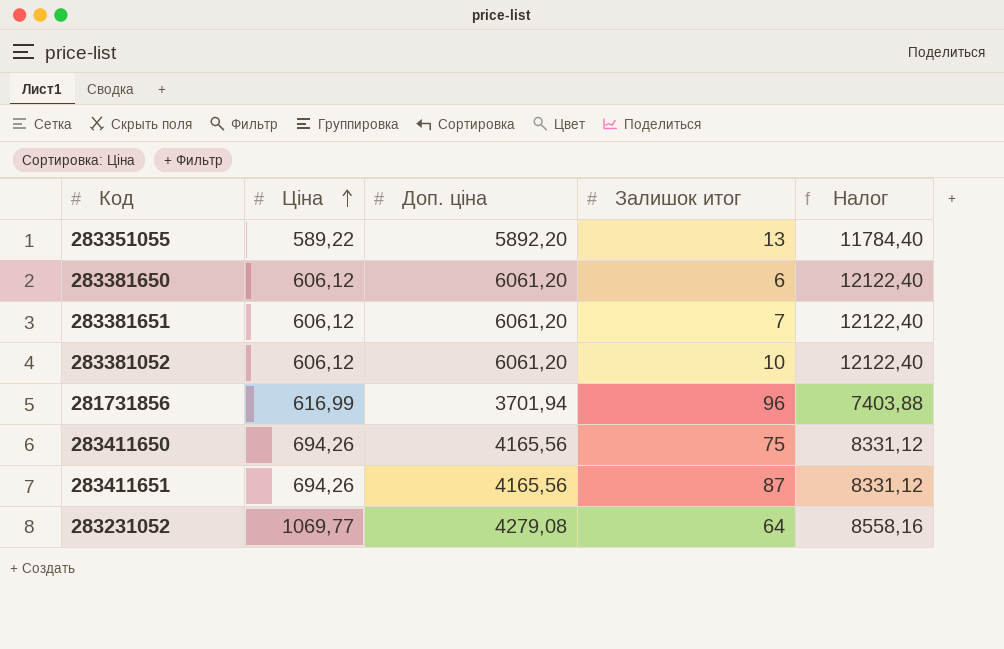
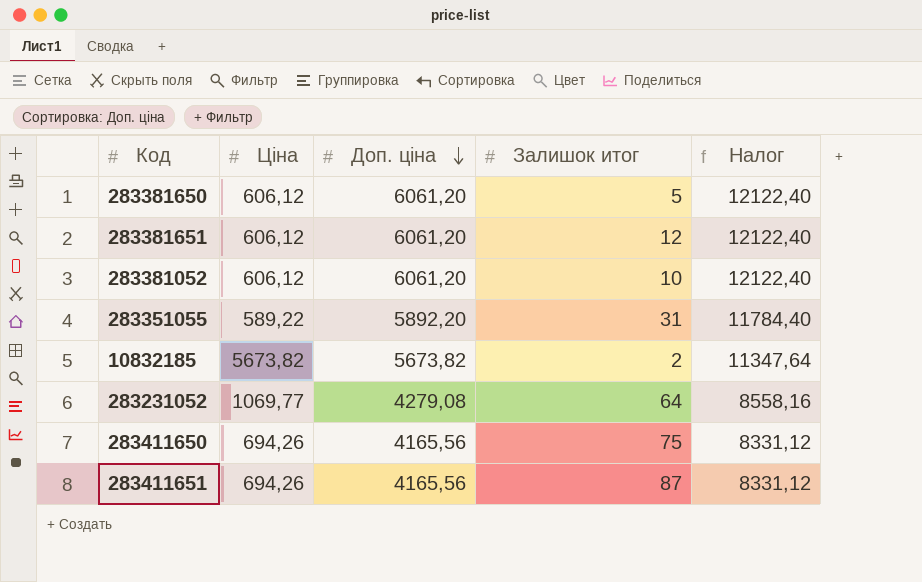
row order: Ціна ascending -> Доп. ціна descending
row 281731856: 616,99 | 3701,94 | 96 | 7403,88 -> none
283381650 | Залишок итог: 6 -> 5
283381651 | Залишок итог: 7 -> 12
283351055 | Залишок итог: 13 -> 31
row 10832185: none -> 5673,82 | 5673,82 | 2 | 11347,64

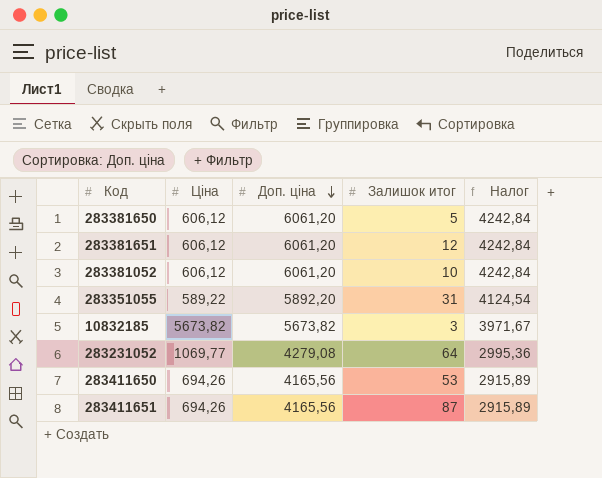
column Налог | formula: [Доп. ціна] * 2 -> [Доп. ціна] * 0,7
10832185 | Залишок итог: 2 -> 3
283411650 | Залишок итог: 75 -> 53

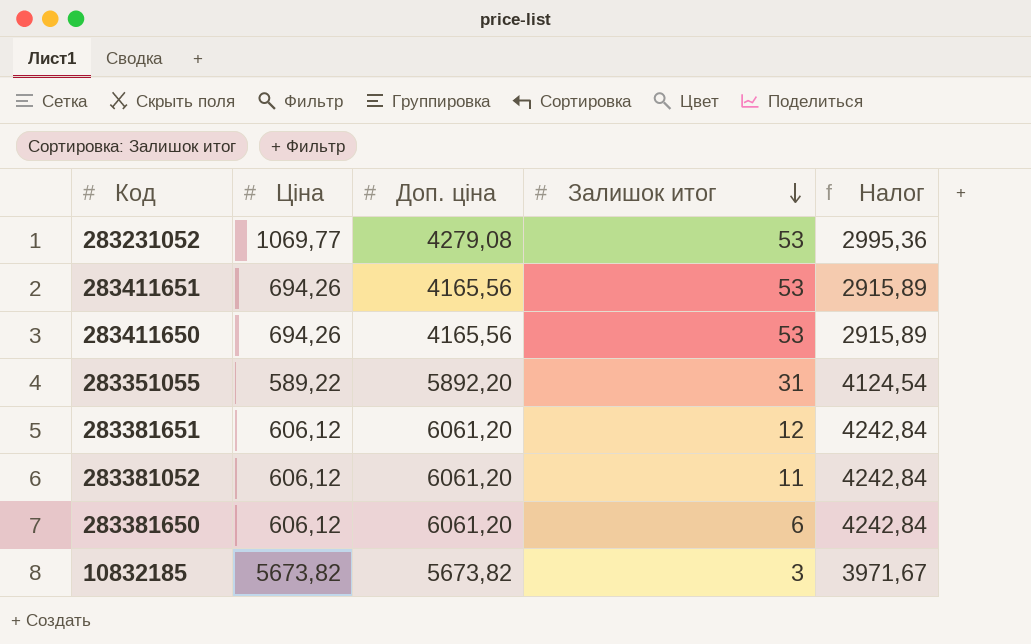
row order: Доп. ціна descending -> Залишок итог descending
283231052 | Залишок итог: 64 -> 53
283411651 | Залишок итог: 87 -> 53
283381052 | Залишок итог: 10 -> 11
283381650 | Залишок итог: 5 -> 6

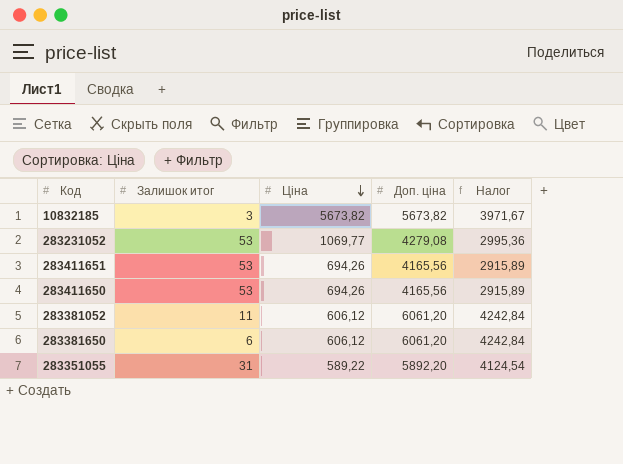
row order: Залишок итог descending -> Ціна descending
column Залишок итог | position: 4 -> 2
row 283381651: 606,12 | 6061,20 | 12 | 4242,84 -> none

